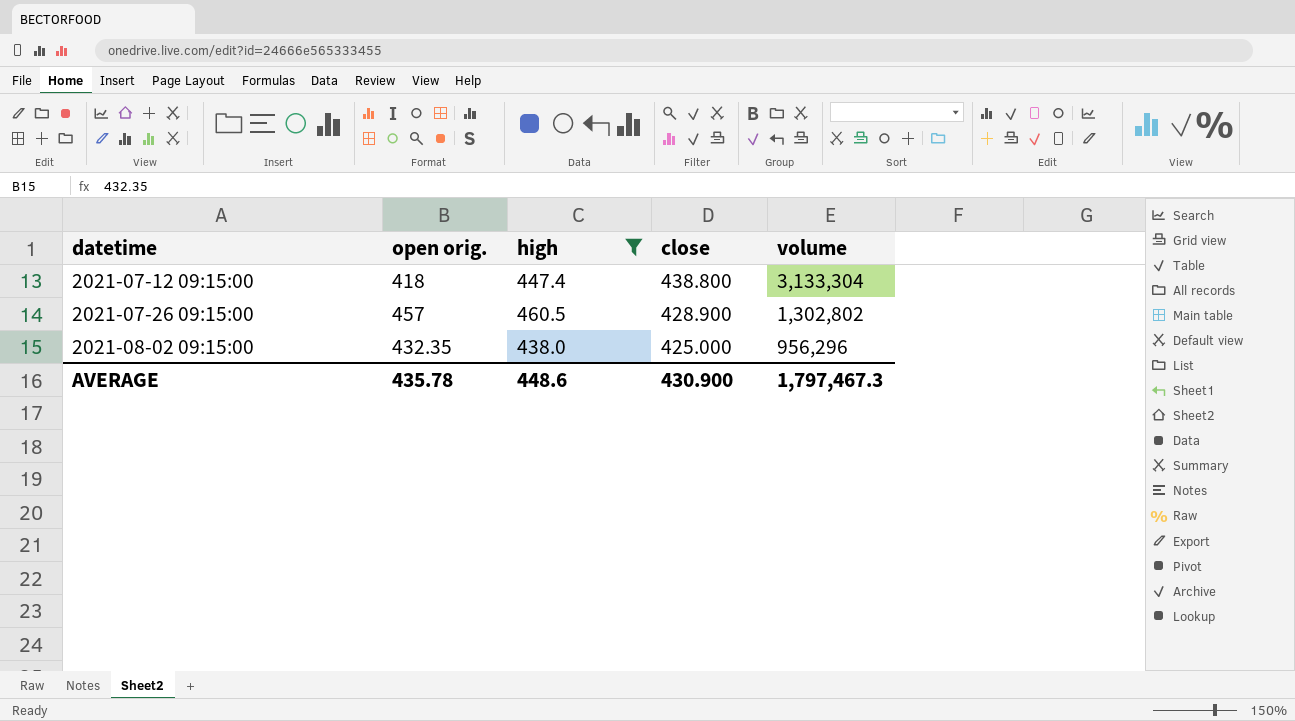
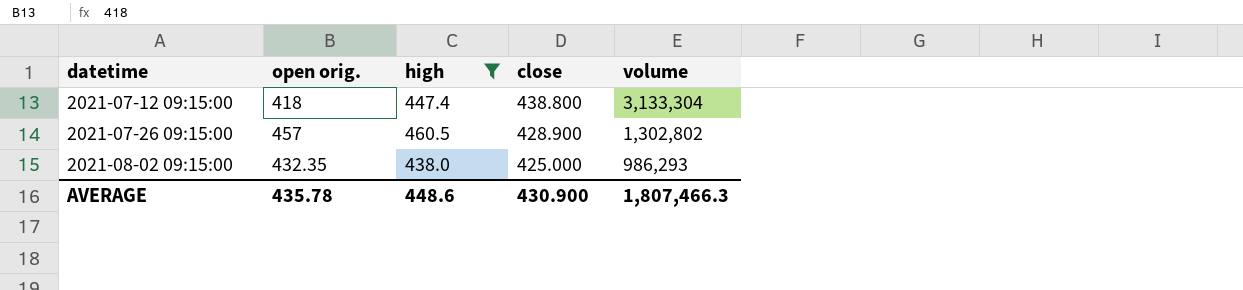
2021-08-02 09:15:00 | volume: 956,296 -> 986,293
AVERAGE | volume: 1,797,467.3 -> 1,807,466.3

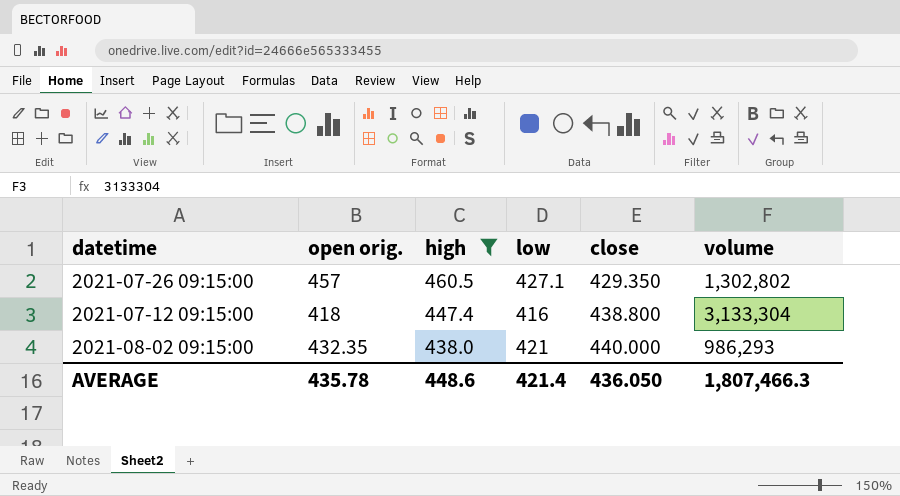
row order: datetime ascending -> high descending
column low | position: none -> 4
2021-07-26 09:15:00 | close: 428.900 -> 429.350
2021-08-02 09:15:00 | close: 425.000 -> 440.000
AVERAGE | close: 430.900 -> 436.050

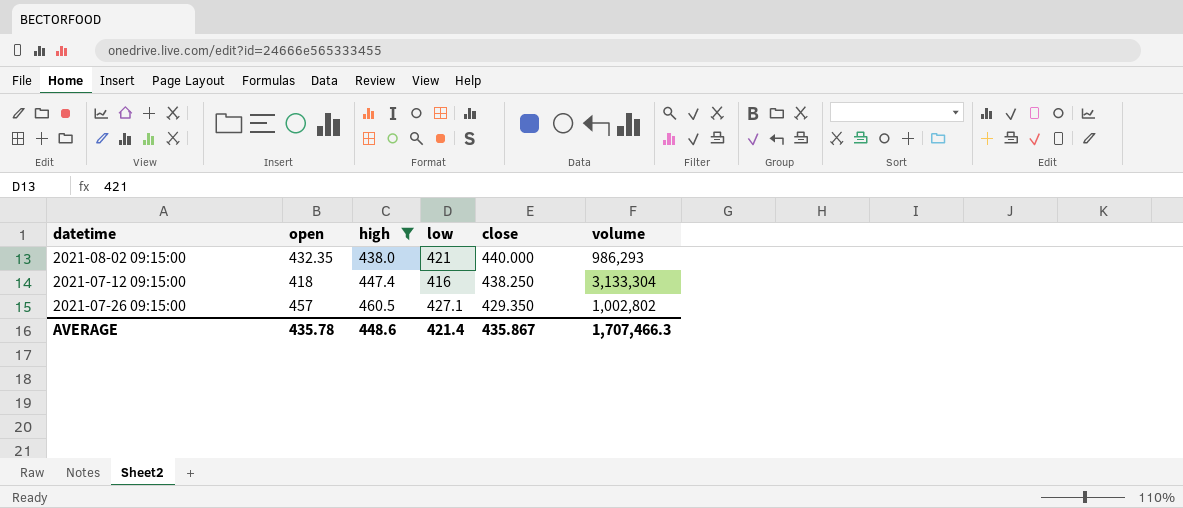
row order: high descending -> high ascending
column name: open orig. -> open
2021-07-12 09:15:00 | close: 438.800 -> 438.250
2021-07-26 09:15:00 | volume: 1,302,802 -> 1,002,802
AVERAGE | close: 436.050 -> 435.867
AVERAGE | volume: 1,807,466.3 -> 1,707,466.3

